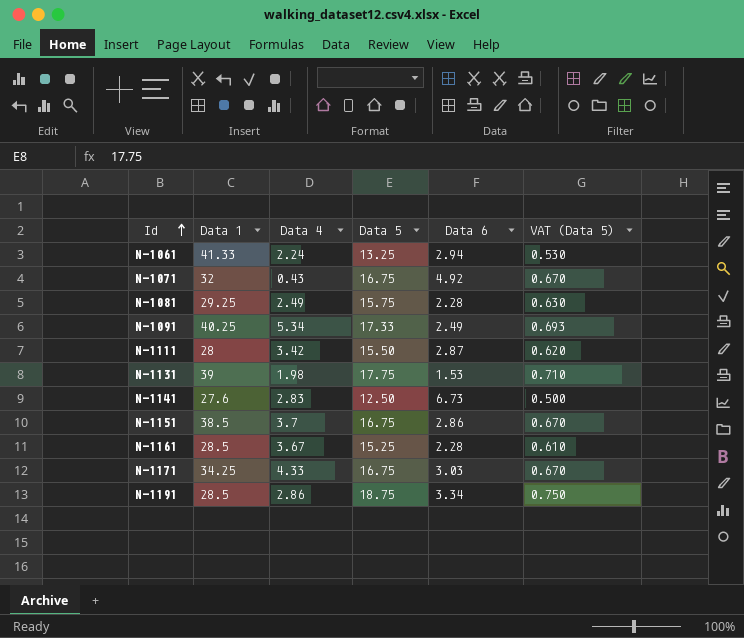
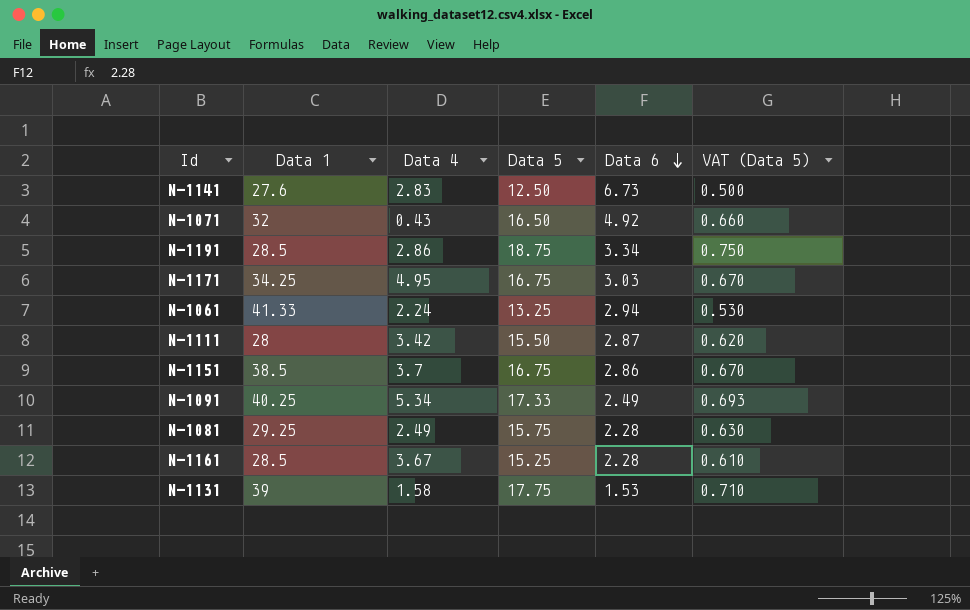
row order: Id ascending -> Data 6 descending
N-1071 | Data 5: 16.75 -> 16.50
N-1071 | VAT (Data 5): 0.670 -> 0.660
N-1171 | Data 4: 4.33 -> 4.95
N-1131 | Data 4: 1.98 -> 1.58

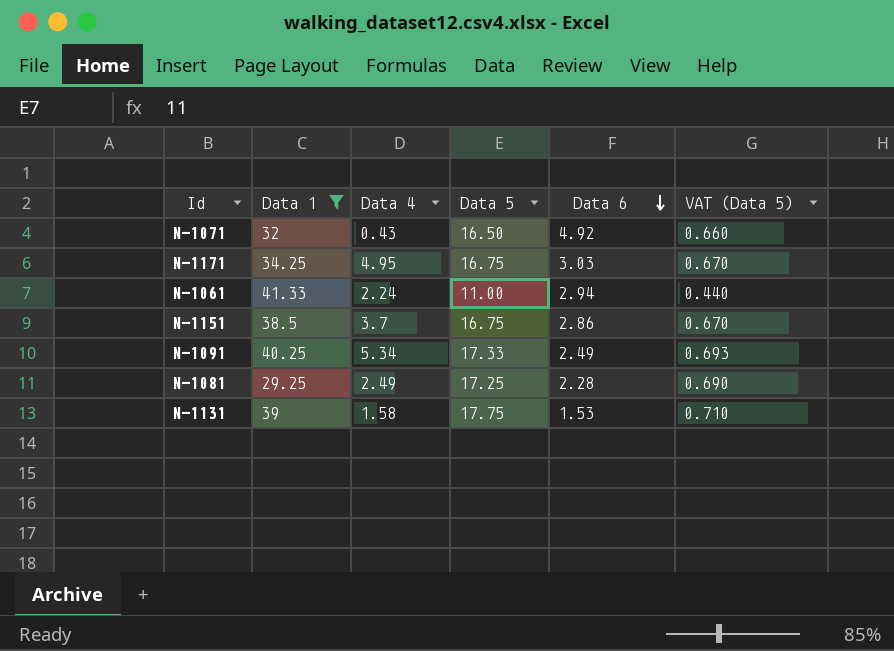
filter: none -> Data 1 >= 29.25
N-1061 | Data 5: 13.25 -> 11.00
N-1061 | VAT (Data 5): 0.530 -> 0.440
N-1081 | Data 5: 15.75 -> 17.25
N-1081 | VAT (Data 5): 0.630 -> 0.690

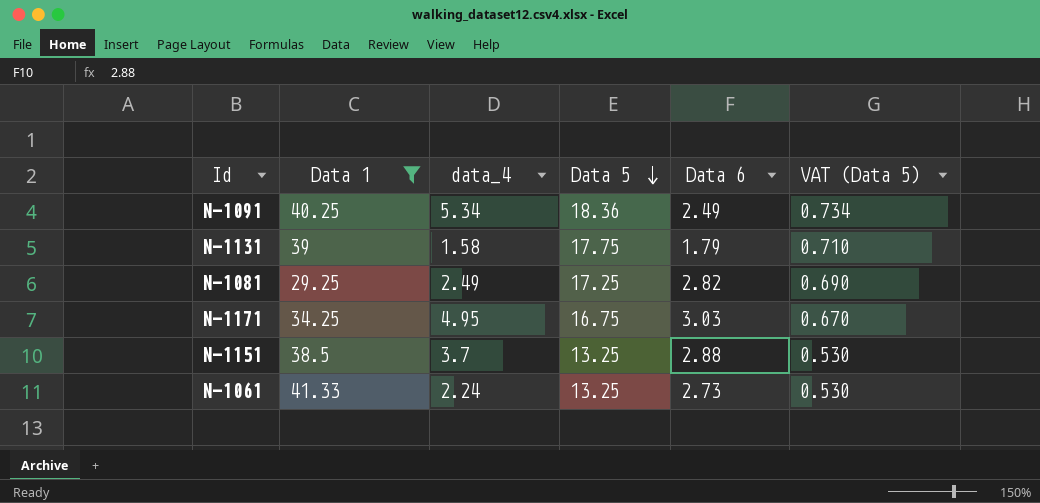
row order: Data 6 descending -> Data 5 descending
column name: Data 4 -> data_4
row N-1071: 32 | 0.43 | 16.50 | 4.92 | 0.660 -> none
N-1091 | Data 5: 17.33 -> 18.36
N-1091 | VAT (Data 5): 0.693 -> 0.734
N-1131 | Data 6: 1.53 -> 1.79
N-1081 | Data 6: 2.28 -> 2.82
N-1151 | Data 5: 16.75 -> 13.25
N-1151 | Data 6: 2.86 -> 2.88
N-1151 | VAT (Data 5): 0.670 -> 0.530
N-1061 | Data 5: 11.00 -> 13.25
N-1061 | Data 6: 2.94 -> 2.73
N-1061 | VAT (Data 5): 0.440 -> 0.530

